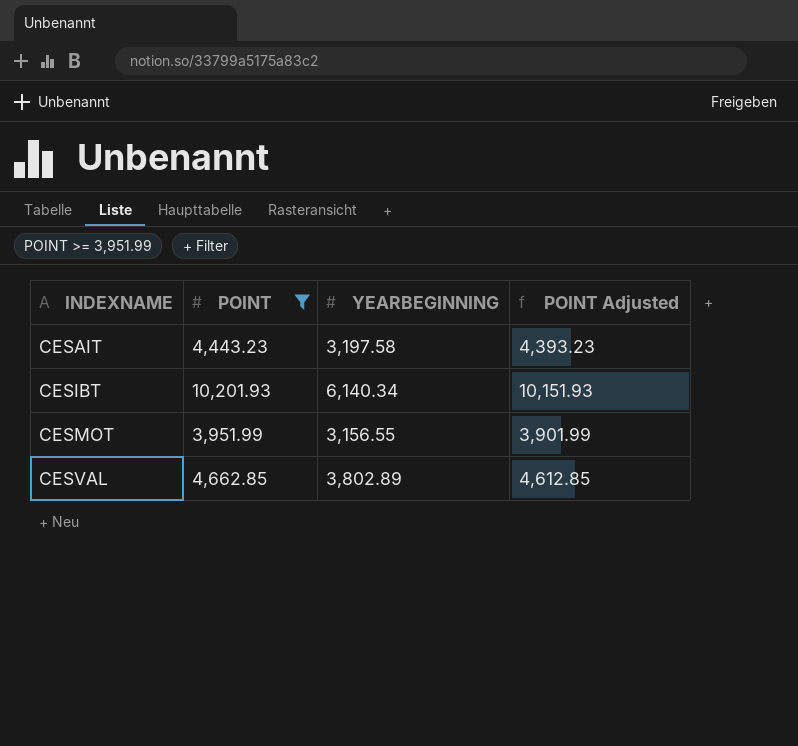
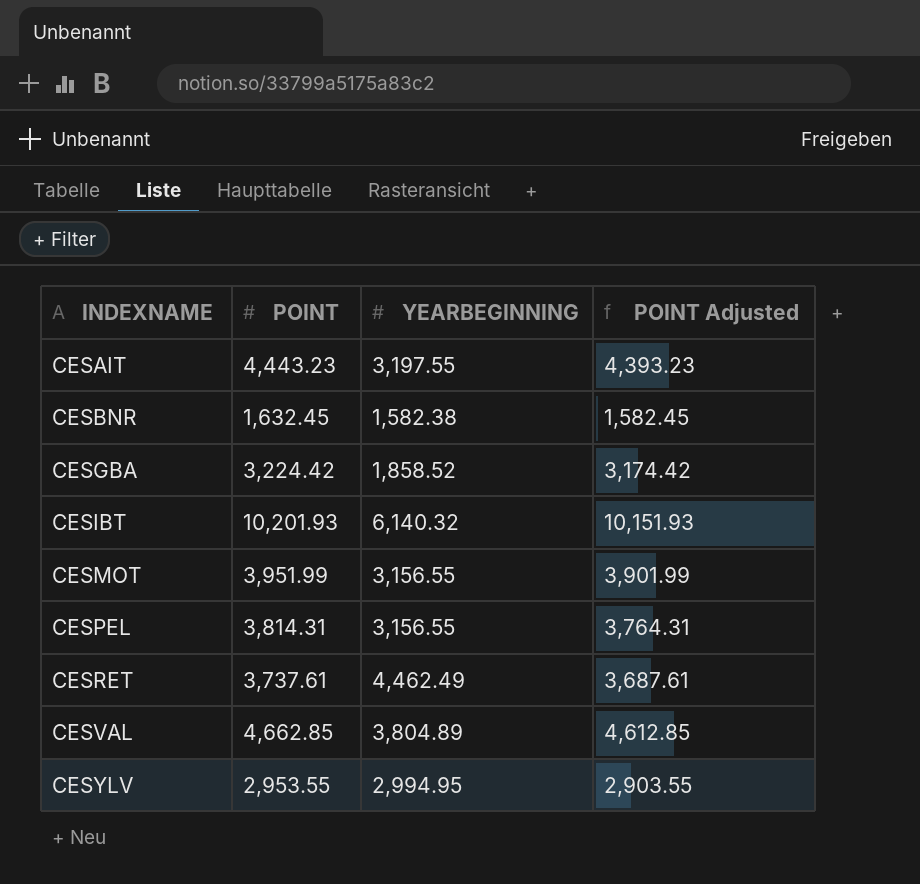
filter: POINT >= 3,951.99 -> none
CESAIT | YEARBEGINNING: 3,197.58 -> 3,197.55
CESIBT | YEARBEGINNING: 6,140.34 -> 6,140.32
CESVAL | YEARBEGINNING: 3,802.89 -> 3,804.89

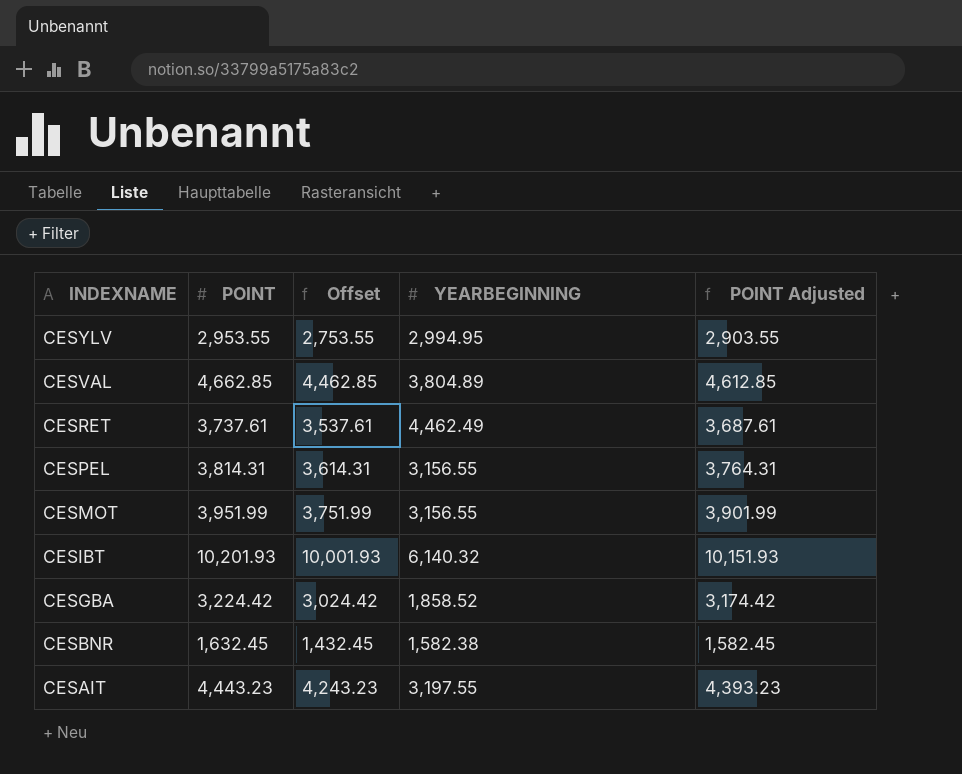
row order: INDEXNAME ascending -> INDEXNAME descending
column Offset | formula: none -> [POINT] - 200

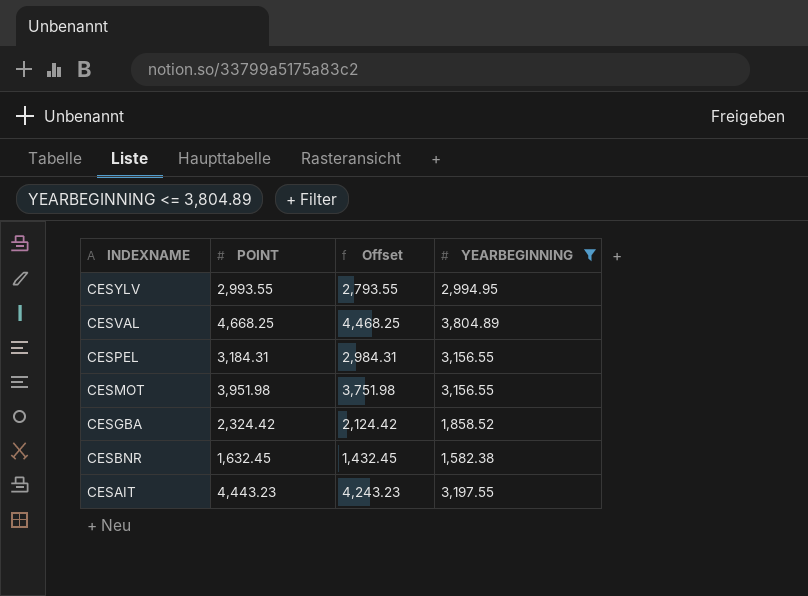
filter: none -> YEARBEGINNING <= 3,804.89
column POINT Adjusted | formula: [POINT] - 50 -> none
CESYLV | POINT: 2,953.55 -> 2,993.55
CESYLV | Offset: 2,753.55 -> 2,793.55
CESVAL | POINT: 4,662.85 -> 4,668.25
CESVAL | Offset: 4,462.85 -> 4,468.25
CESPEL | POINT: 3,814.31 -> 3,184.31
CESPEL | Offset: 3,614.31 -> 2,984.31
CESMOT | POINT: 3,951.99 -> 3,951.98
CESMOT | Offset: 3,751.99 -> 3,751.98
CESGBA | POINT: 3,224.42 -> 2,324.42
CESGBA | Offset: 3,024.42 -> 2,124.42

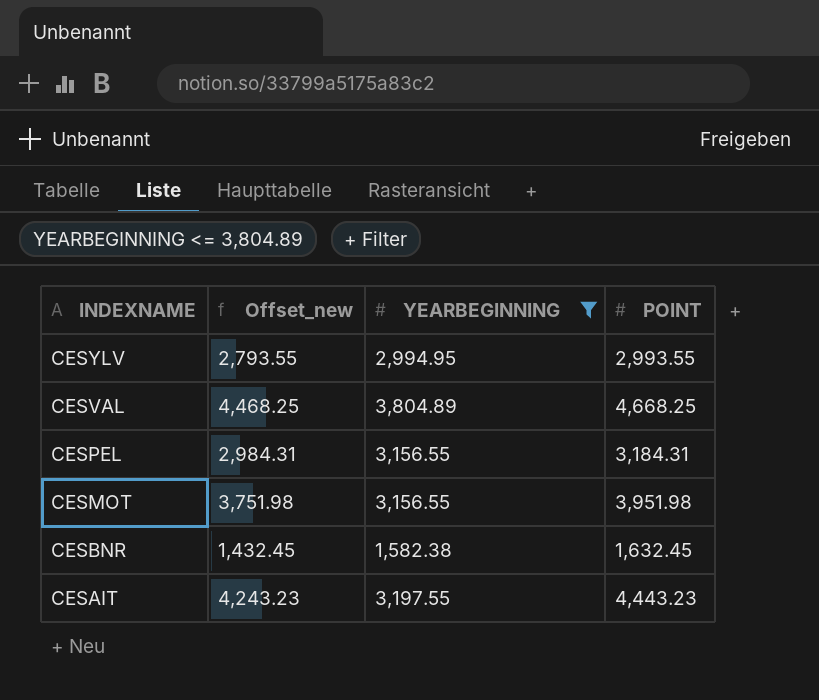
column name: Offset -> Offset_new
column POINT | position: 2 -> 4
row CESGBA: 2,324.42 | 2,124.42 | 1,858.52 -> none

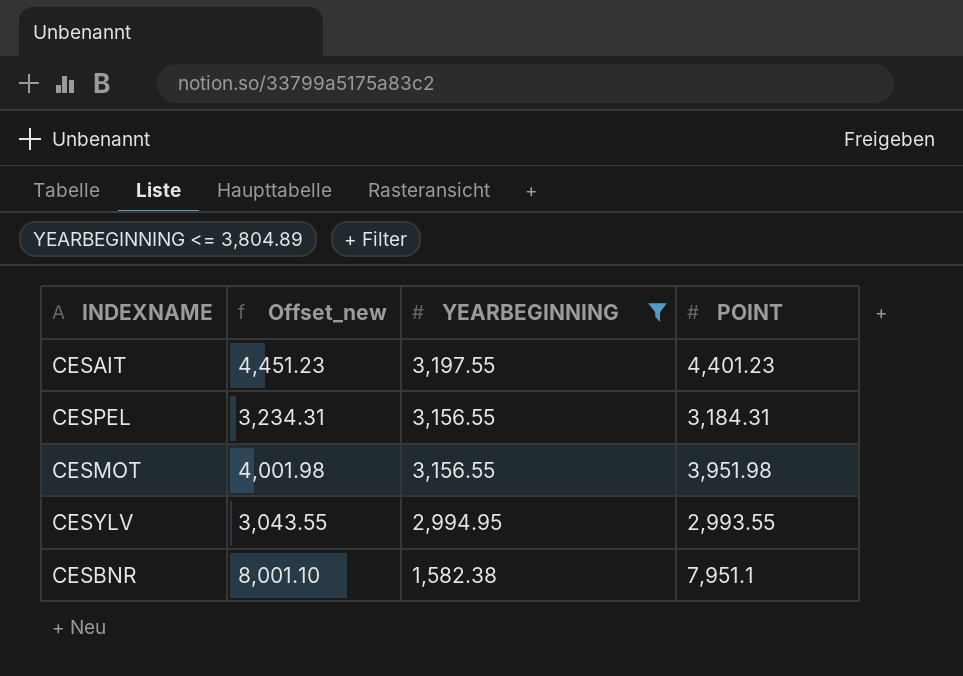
row order: INDEXNAME descending -> YEARBEGINNING descending
column Offset_new | formula: [POINT] - 200 -> [POINT] + 50
row CESVAL: 4,468.25 | 3,804.89 | 4,668.25 -> none
CESAIT | POINT: 4,443.23 -> 4,401.23
CESBNR | POINT: 1,632.45 -> 7,951.1

